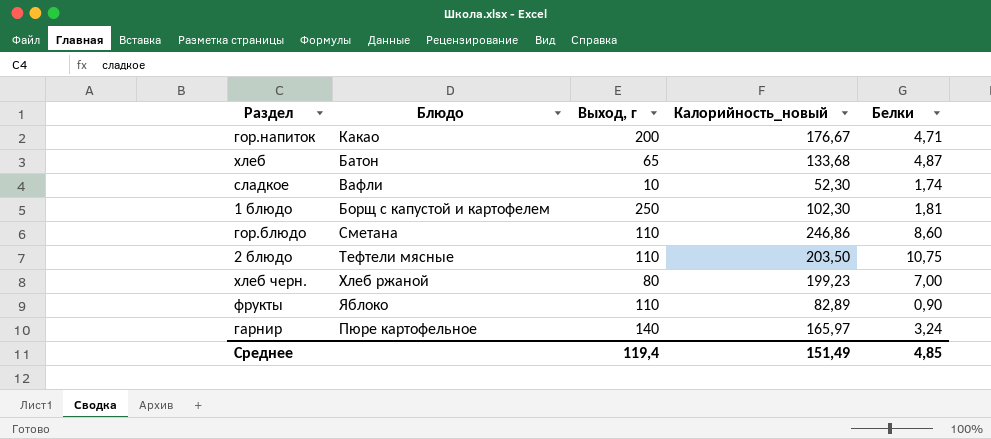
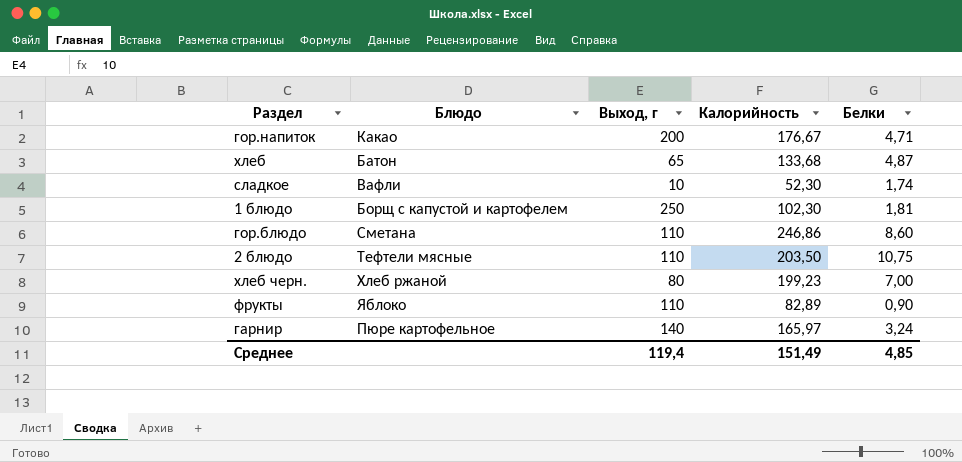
column name: Калорийность_новый -> Калорийность

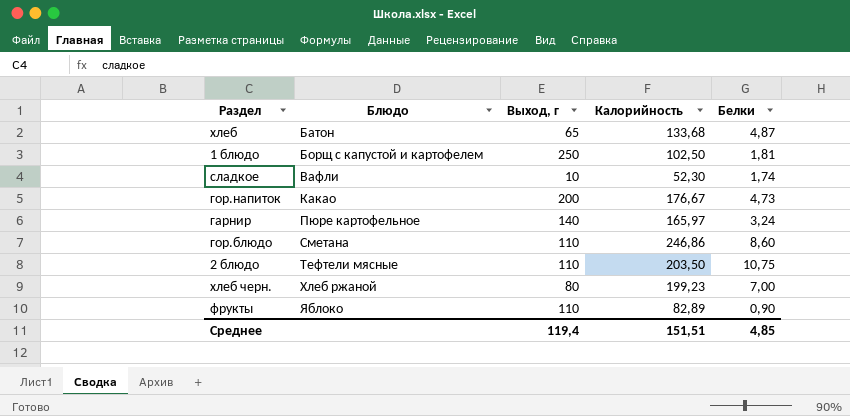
row order: none -> Блюдо ascending
1 блюдо | Калорийность: 102,30 -> 102,50
гор.напиток | Белки: 4,71 -> 4,73
Среднее | Калорийность: 151,49 -> 151,51

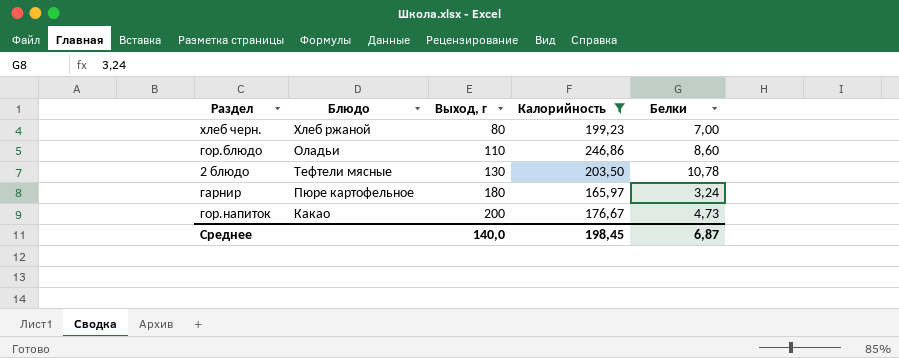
filter: none -> Калорийность >= 165,97
row order: Блюдо ascending -> Выход, г ascending
гор.блюдо | Блюдо: Сметана -> Оладьи
2 блюдо | Выход, г: 110 -> 130
2 блюдо | Белки: 10,75 -> 10,78
гарнир | Выход, г: 140 -> 180
Среднее | Выход, г: 119,4 -> 140,0
Среднее | Калорийность: 151,51 -> 198,45
Среднее | Белки: 4,85 -> 6,87

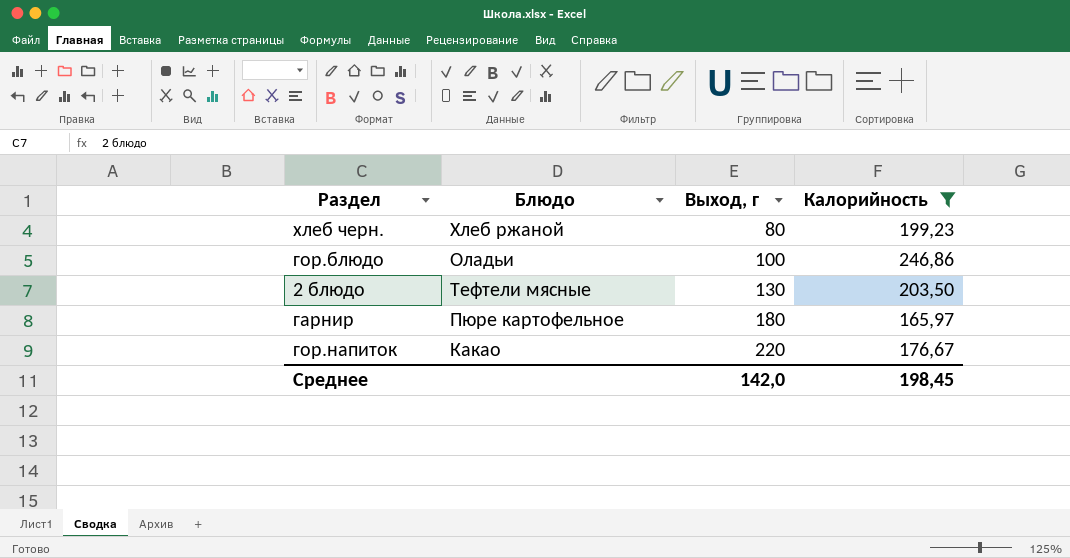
column Белки | position: 5 -> none
гор.блюдо | Выход, г: 110 -> 100
гор.напиток | Выход, г: 200 -> 220
Среднее | Выход, г: 140,0 -> 142,0

